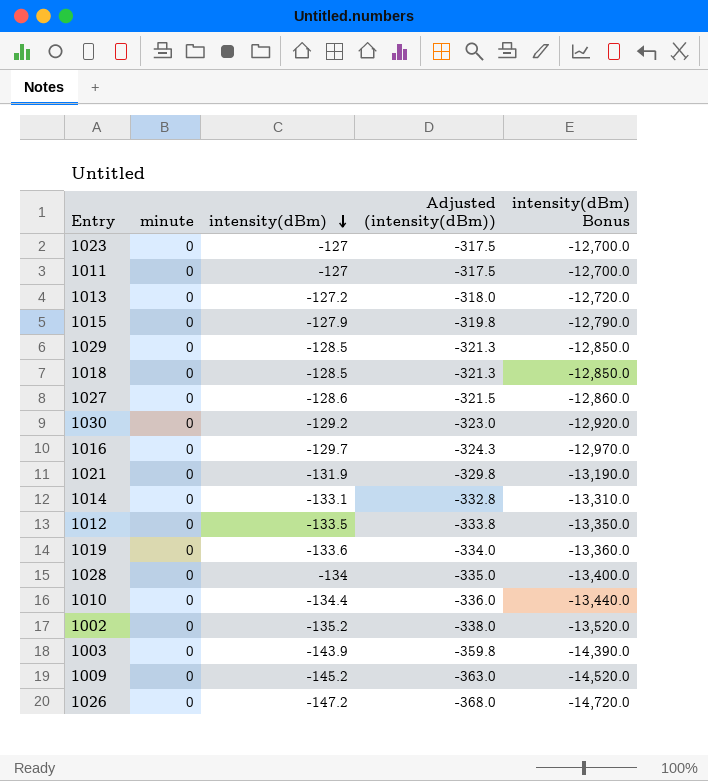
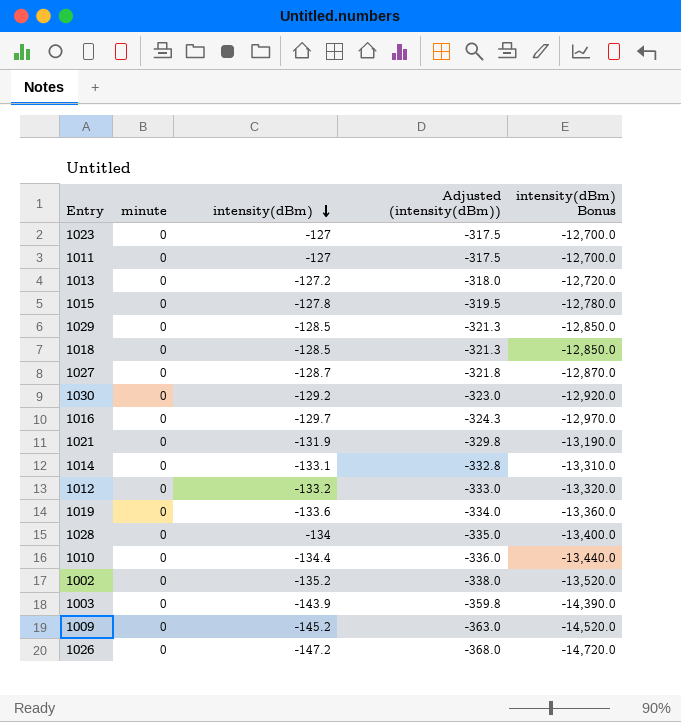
1015 | intensity(dBm): -127.9 -> -127.8
1015 | Adjusted (intensity(dBm)): -319.8 -> -319.5
1015 | intensity(dBm) Bonus: -12,790.0 -> -12,780.0
1027 | intensity(dBm): -128.6 -> -128.7
1027 | Adjusted (intensity(dBm)): -321.5 -> -321.8
1027 | intensity(dBm) Bonus: -12,860.0 -> -12,870.0
1012 | intensity(dBm): -133.5 -> -133.2
1012 | Adjusted (intensity(dBm)): -333.8 -> -333.0
1012 | intensity(dBm) Bonus: -13,350.0 -> -13,320.0

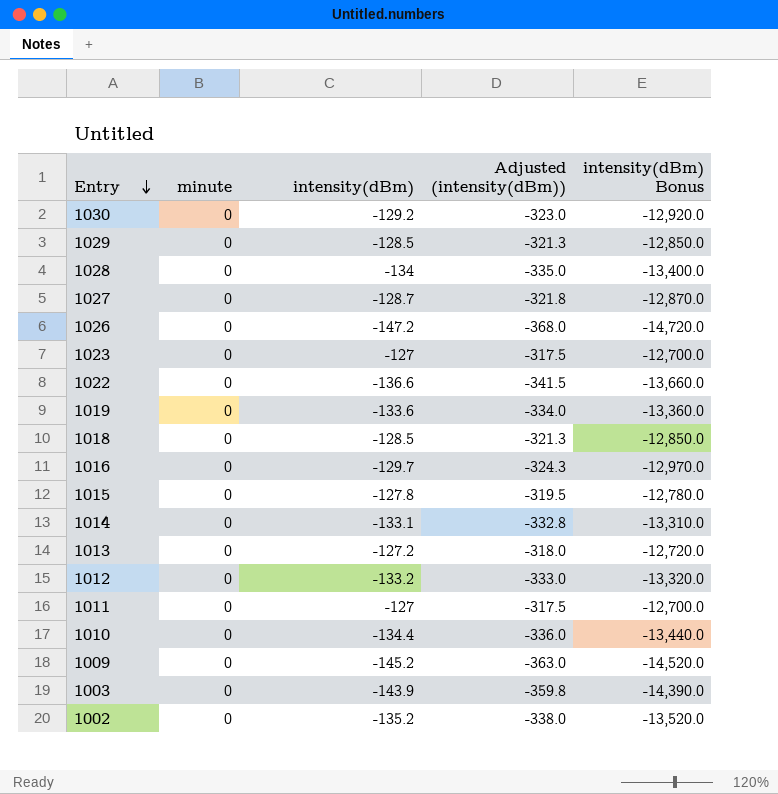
row order: intensity(dBm) descending -> Entry descending
row 1021: 0 | -131.9 | -329.8 | -13,190.0 -> none
row 1022: none -> 0 | -136.6 | -341.5 | -13,660.0

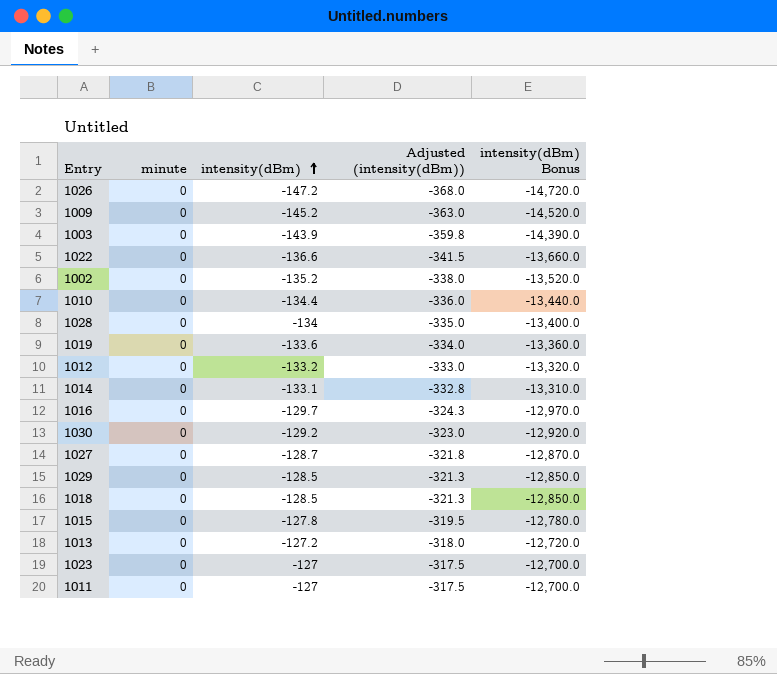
row order: Entry descending -> intensity(dBm) ascending

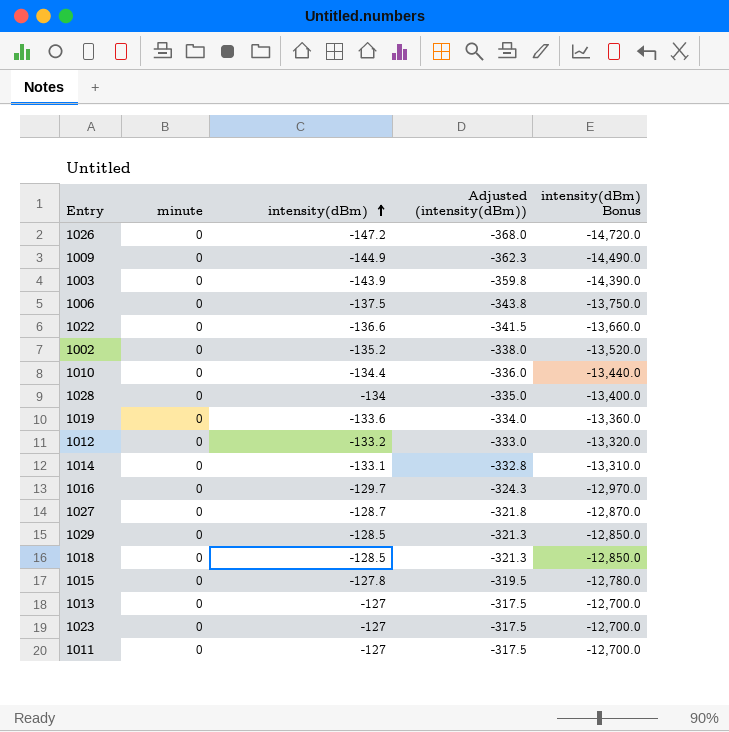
row 1030: 0 | -129.2 | -323.0 | -12,920.0 -> none
1009 | intensity(dBm): -145.2 -> -144.9
1009 | Adjusted (intensity(dBm)): -363.0 -> -362.3
1009 | intensity(dBm) Bonus: -14,520.0 -> -14,490.0
row 1006: none -> 0 | -137.5 | -343.8 | -13,750.0
1013 | intensity(dBm): -127.2 -> -127
1013 | Adjusted (intensity(dBm)): -318.0 -> -317.5
1013 | intensity(dBm) Bonus: -12,720.0 -> -12,700.0

